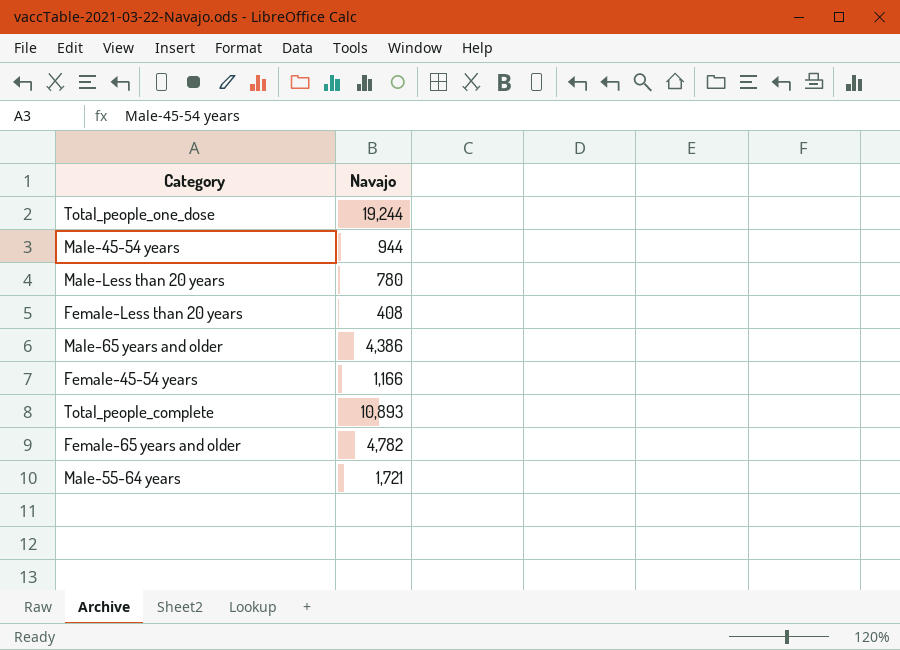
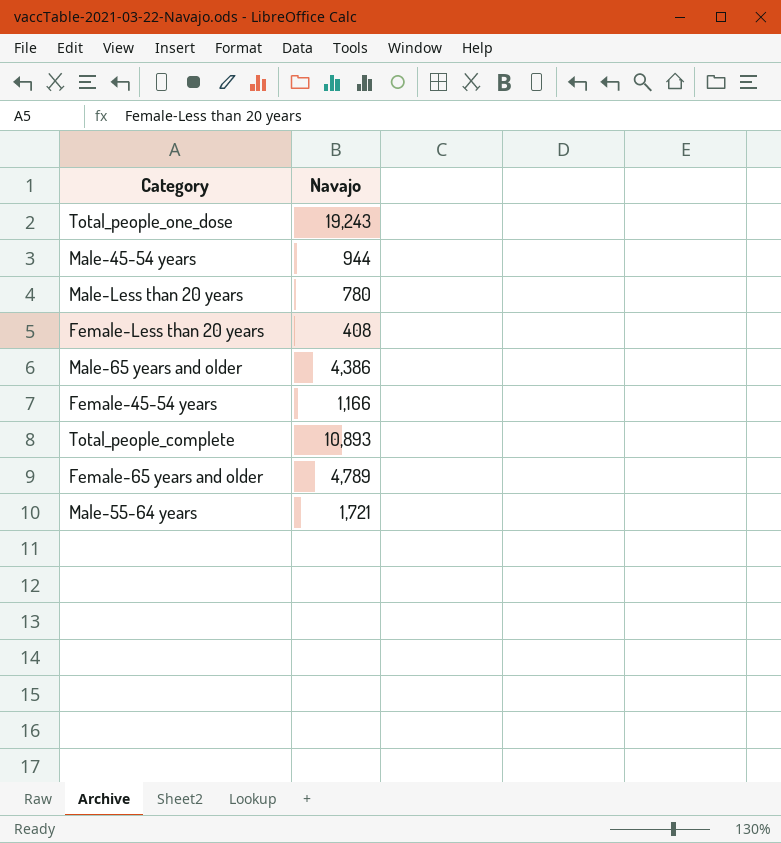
Total_people_one_dose | Navajo: 19,244 -> 19,243
Female-65 years and older | Navajo: 4,782 -> 4,789

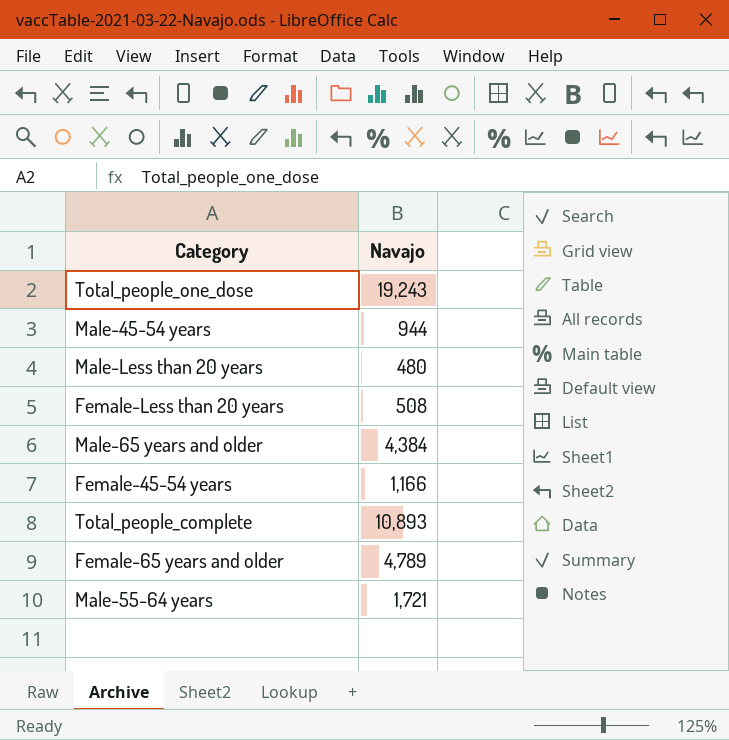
Male-Less than 20 years | Navajo: 780 -> 480
Female-Less than 20 years | Navajo: 408 -> 508
Male-65 years and older | Navajo: 4,386 -> 4,384

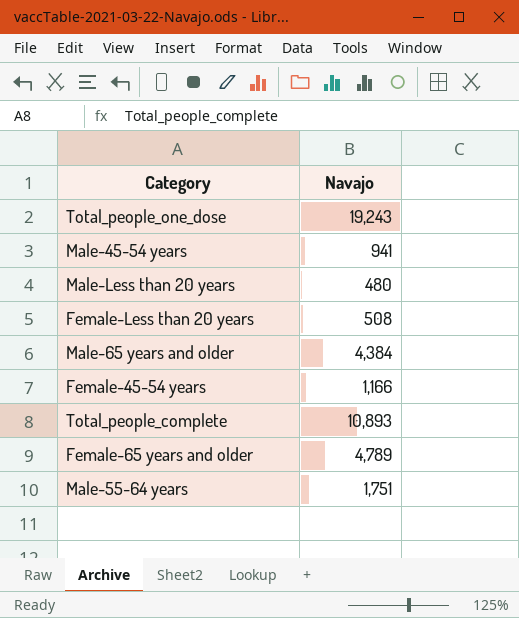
Male-45-54 years | Navajo: 944 -> 941
Male-55-64 years | Navajo: 1,721 -> 1,751

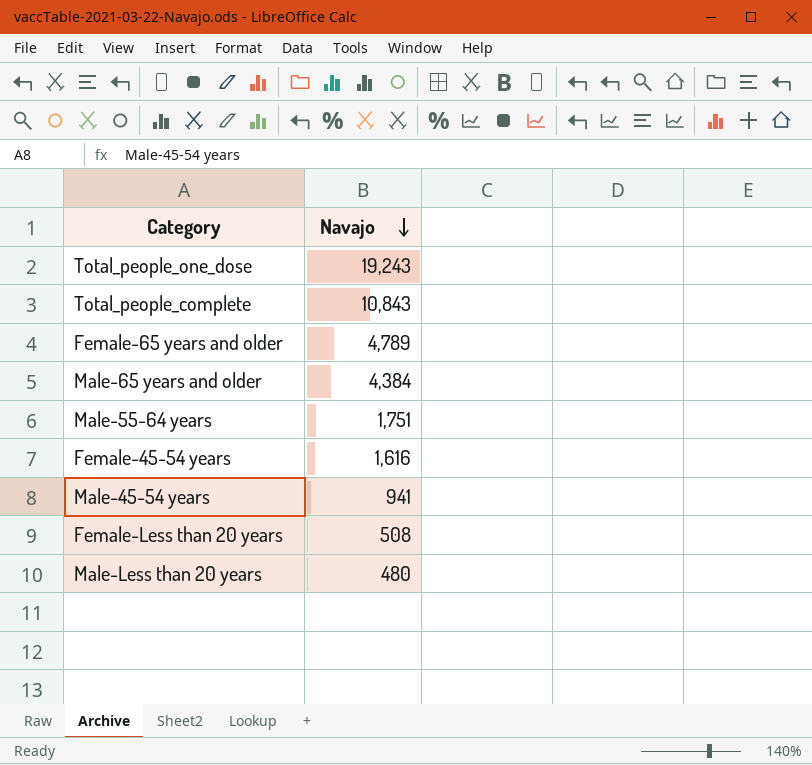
row order: none -> Navajo descending
Total_people_complete | Navajo: 10,893 -> 10,843
Female-45-54 years | Navajo: 1,166 -> 1,616

